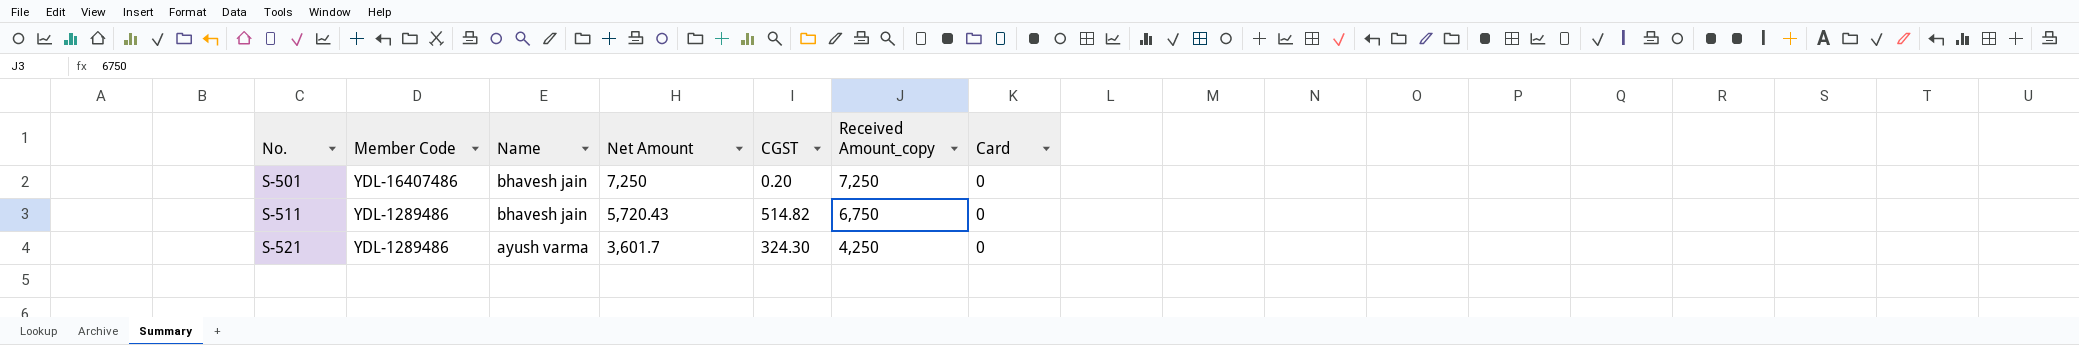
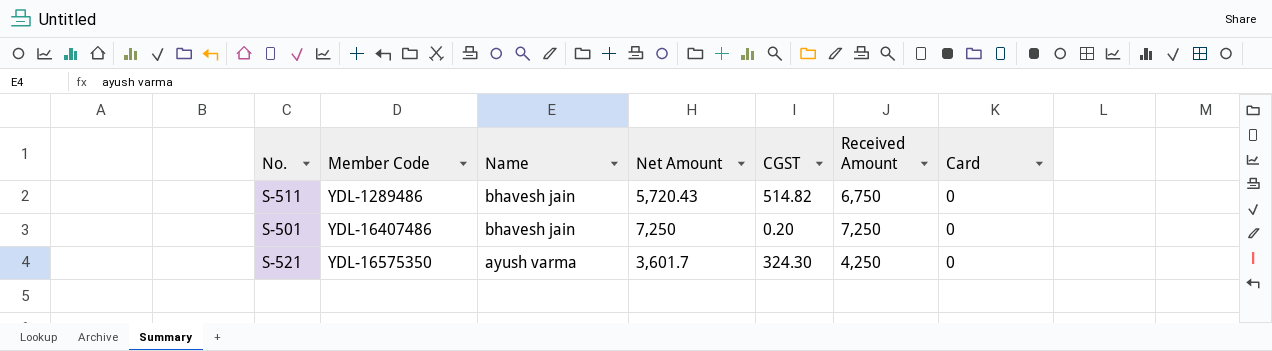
row order: No. ascending -> Member Code ascending
column name: Received Amount_copy -> Received Amount
S-521 | Member Code: YDL-1289486 -> YDL-16575350

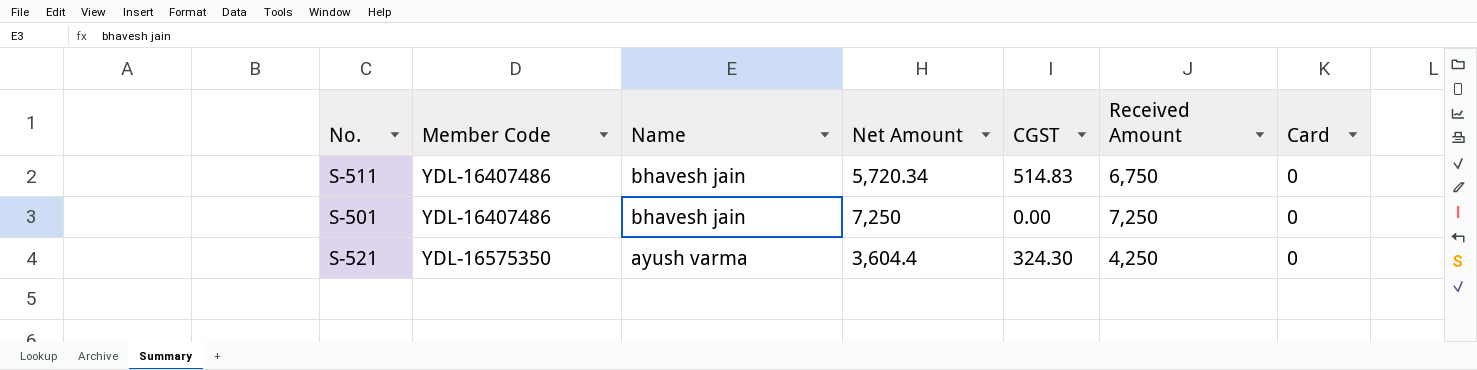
S-511 | Member Code: YDL-1289486 -> YDL-16407486
S-511 | Net Amount: 5,720.43 -> 5,720.34
S-511 | CGST: 514.82 -> 514.83
S-501 | CGST: 0.20 -> 0.00
S-521 | Net Amount: 3,601.7 -> 3,604.4

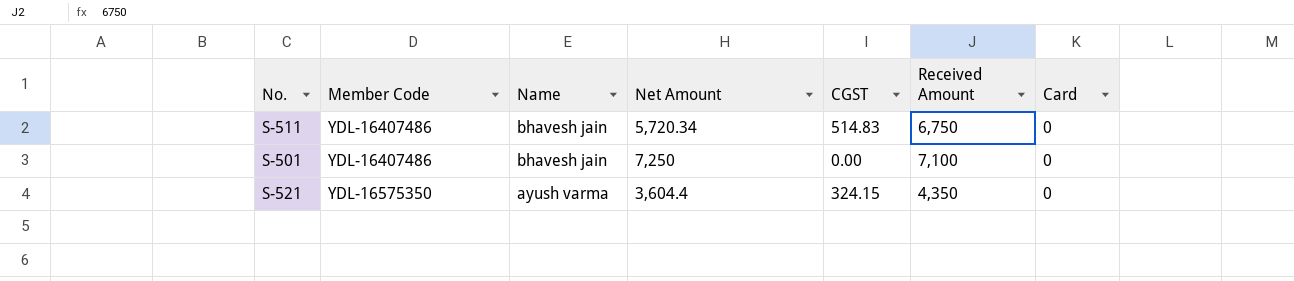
S-501 | Received Amount: 7,250 -> 7,100
S-521 | CGST: 324.30 -> 324.15
S-521 | Received Amount: 4,250 -> 4,350

